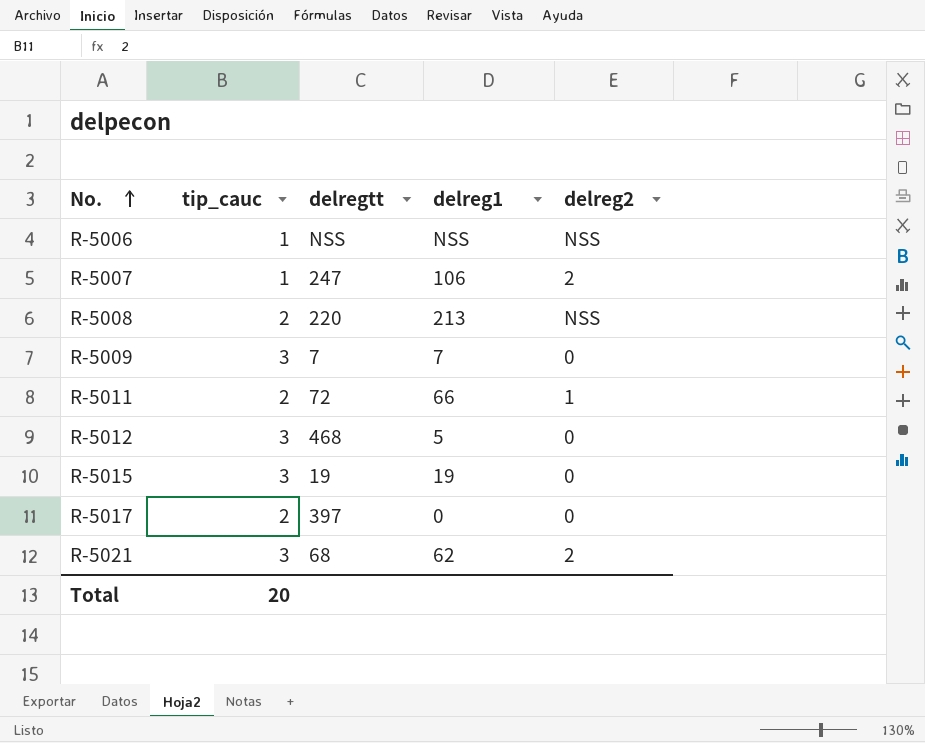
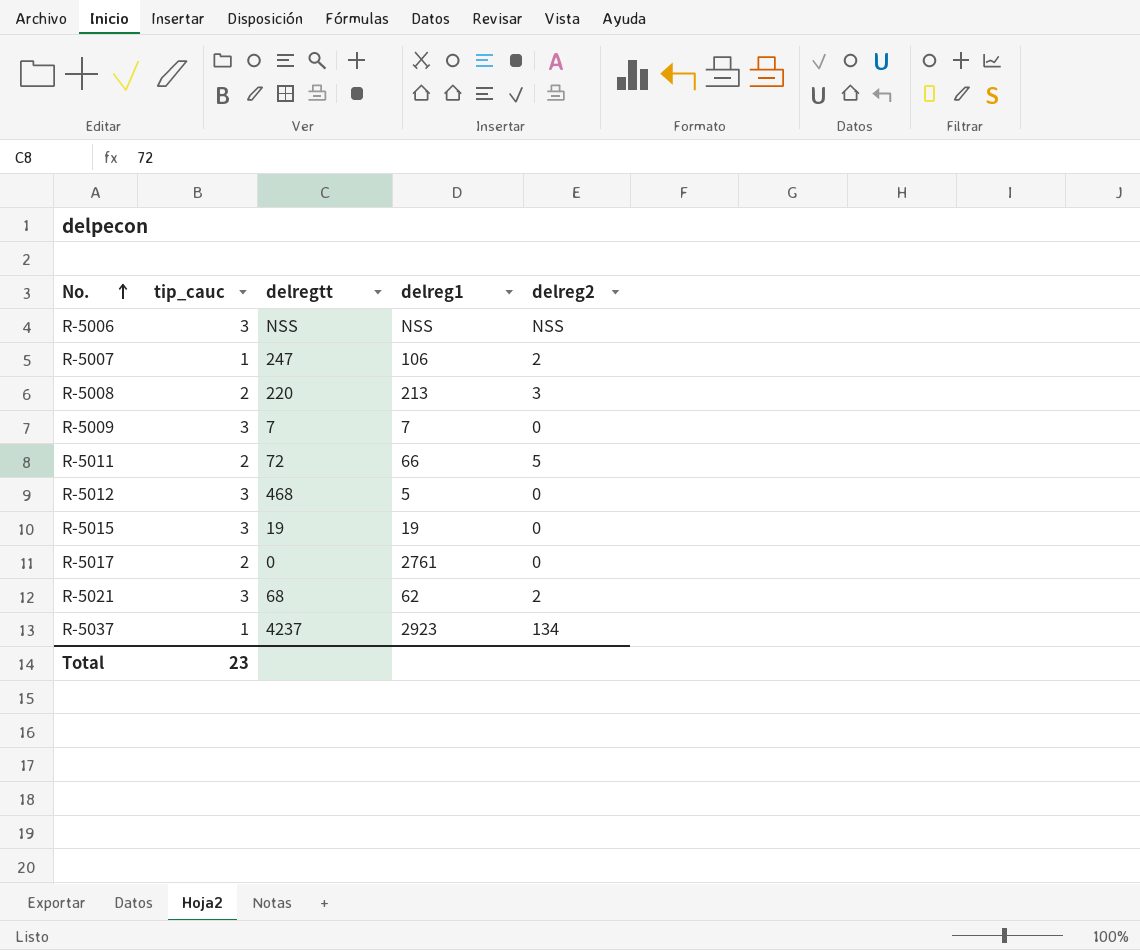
R-5006 | tip_cauc: 1 -> 3
R-5008 | delreg2: NSS -> 3
R-5011 | delreg2: 1 -> 5
R-5017 | delregtt: 397 -> 0
R-5017 | delreg1: 0 -> 2761
row R-5037: none -> 1 | 4237 | 2923 | 134
Total | tip_cauc: 20 -> 23

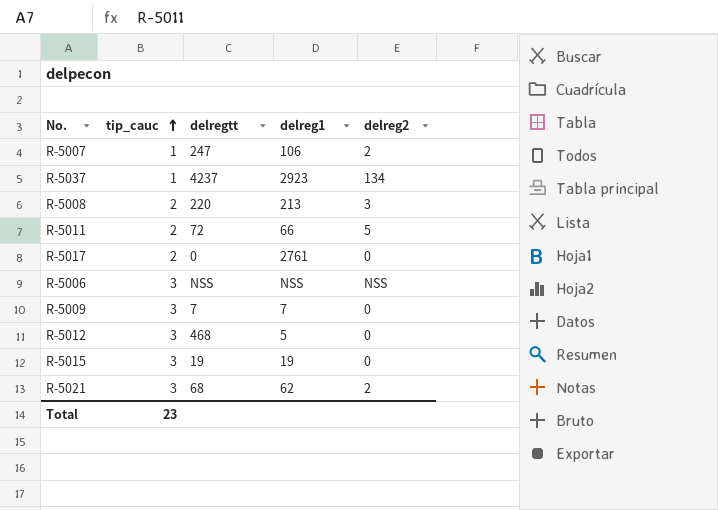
row order: No. ascending -> tip_cauc ascending

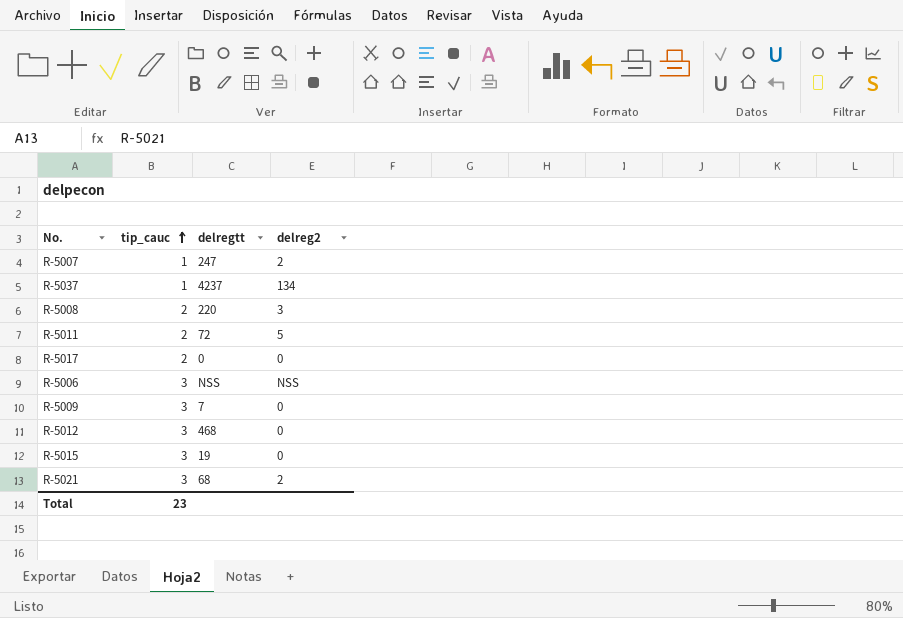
column delreg1 | position: 4 -> none

